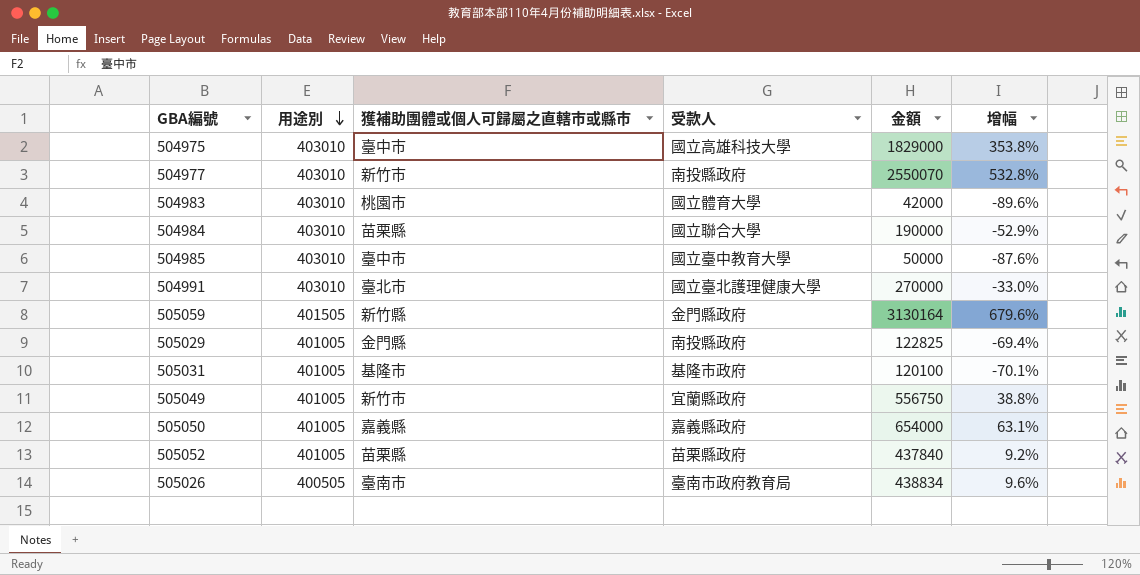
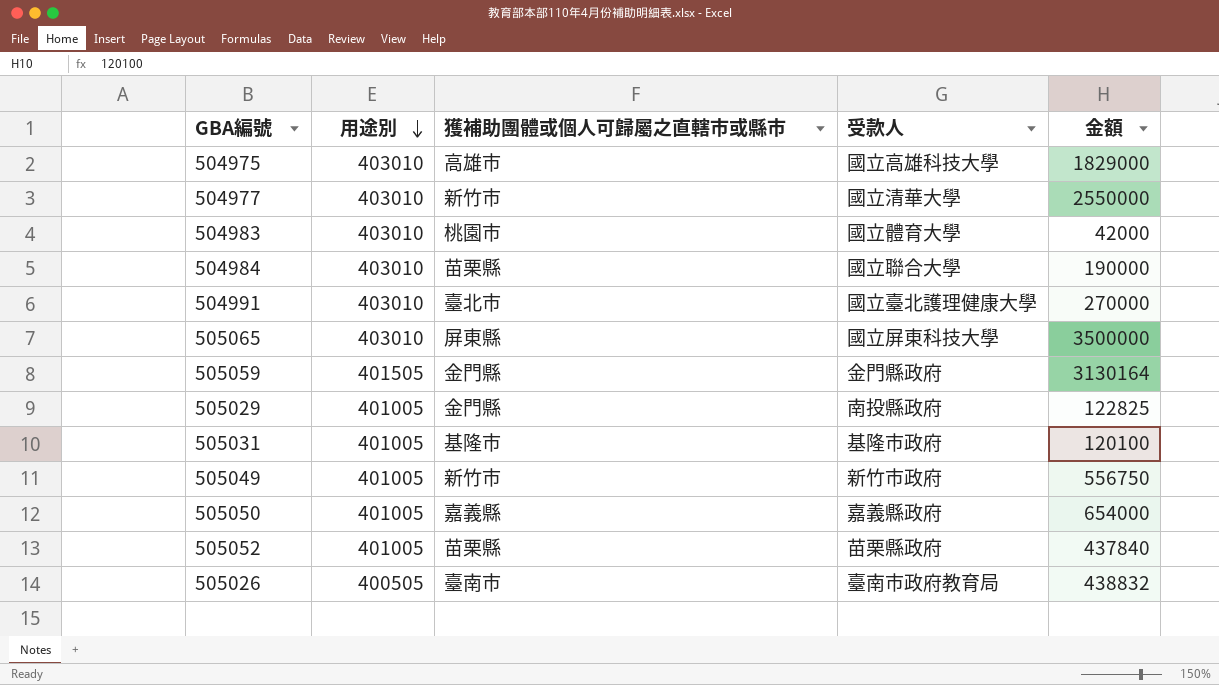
column 增幅 | formula: ([金額] - [用途別]) / [用途別] -> none
row 504985: 403010 | 臺中市 | 國立臺中教育大學 | 50000 | -87.6% -> none
504975 | 獲補助團體或個人可歸屬之直轄市或縣市: 臺中市 -> 高雄市
504977 | 受款人: 南投縣政府 -> 國立清華大學
504977 | 金額: 2550070 -> 2550000
row 505065: none -> 403010 | 屏東縣 | 國立屏東科技大學 | 3500000
505059 | 獲補助團體或個人可歸屬之直轄市或縣市: 新竹縣 -> 金門縣
505049 | 受款人: 宜蘭縣政府 -> 新竹市政府
505026 | 金額: 438834 -> 438832

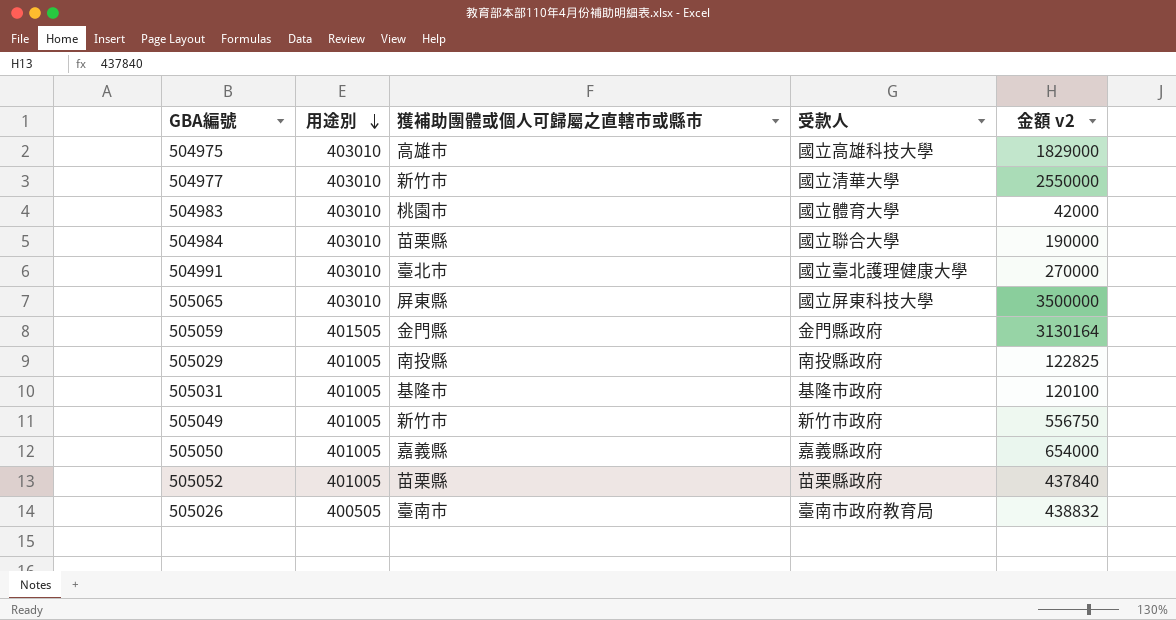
column name: 金額 -> 金額 v2
505029 | 獲補助團體或個人可歸屬之直轄市或縣市: 金門縣 -> 南投縣

